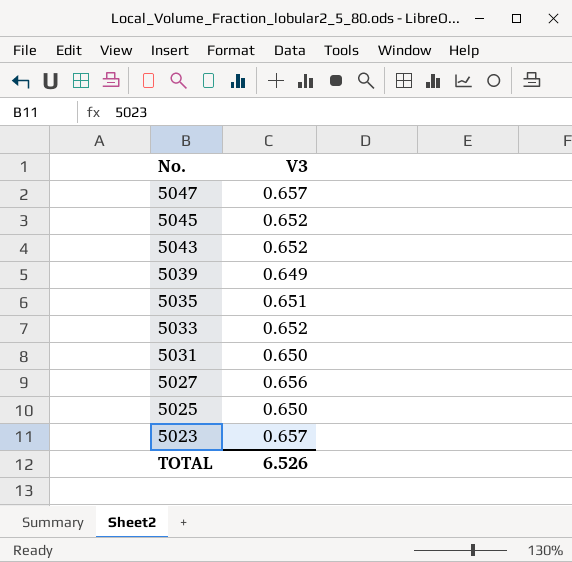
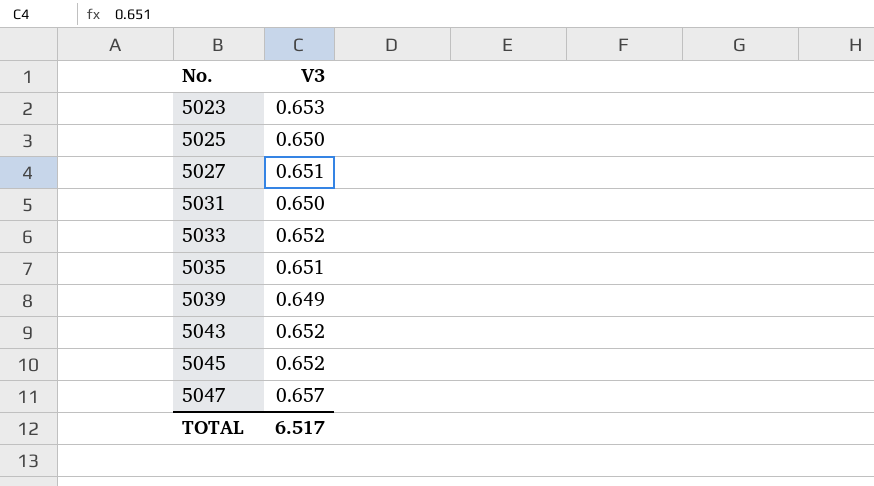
row order: No. descending -> No. ascending
5023 | V3: 0.657 -> 0.653
5027 | V3: 0.656 -> 0.651
TOTAL | V3: 6.526 -> 6.517

